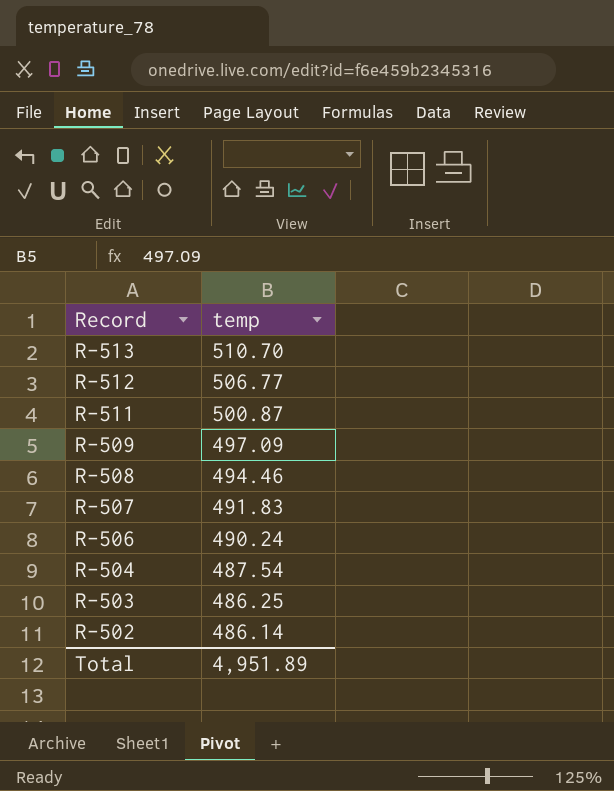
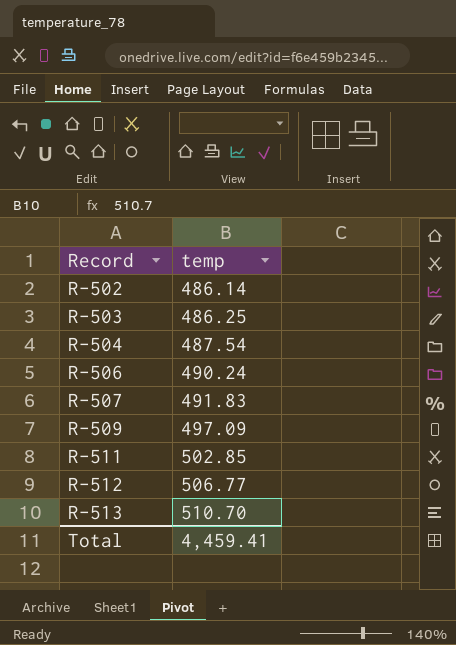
row order: Record descending -> Record ascending
row R-508: 494.46 -> none
R-511 | temp: 500.87 -> 502.85
Total | temp: 4,951.89 -> 4,459.41

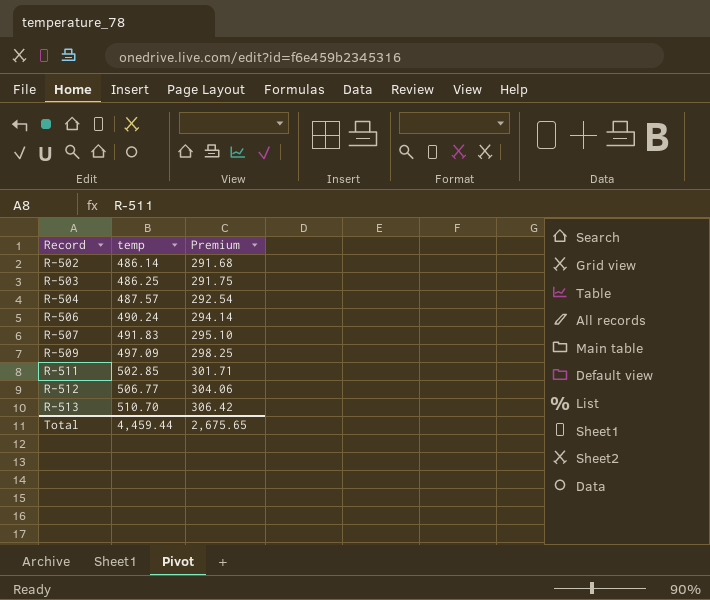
column Premium | formula: none -> [temp] * 0.6
R-504 | temp: 487.54 -> 487.57
Total | temp: 4,459.41 -> 4,459.44

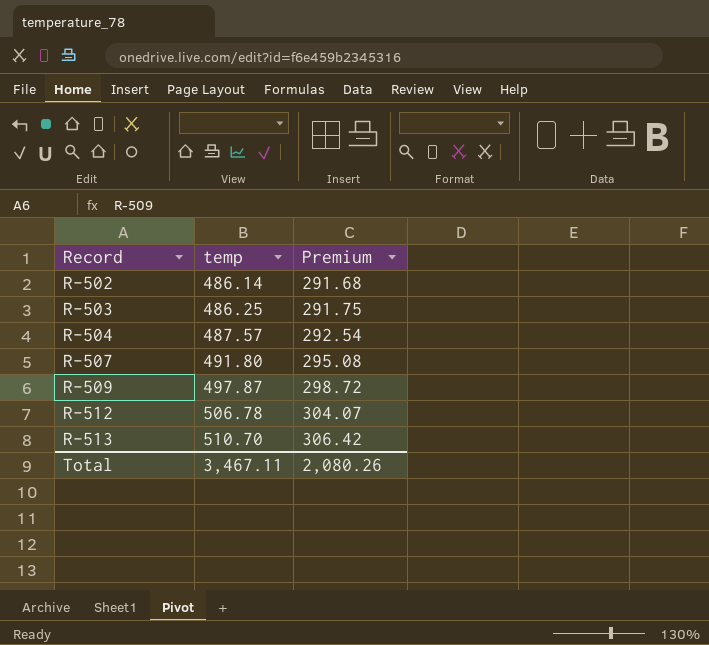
row R-506: 490.24 | 294.14 -> none
row R-511: 502.85 | 301.71 -> none
R-507 | temp: 491.83 -> 491.80
R-507 | Premium: 295.10 -> 295.08
R-509 | temp: 497.09 -> 497.87
R-509 | Premium: 298.25 -> 298.72
R-512 | temp: 506.77 -> 506.78
R-512 | Premium: 304.06 -> 304.07
Total | temp: 4,459.44 -> 3,467.11
Total | Premium: 2,675.65 -> 2,080.26

